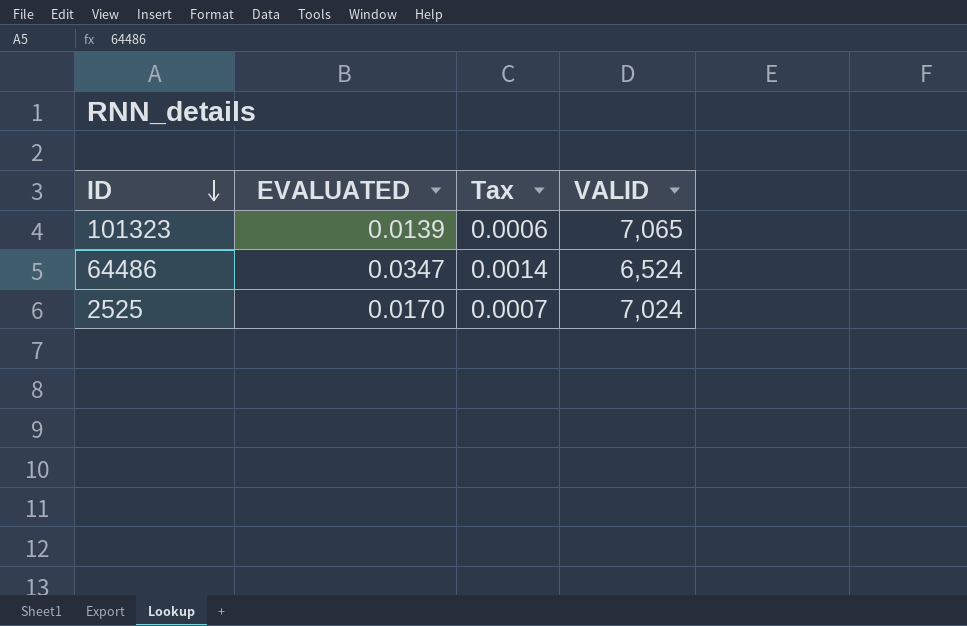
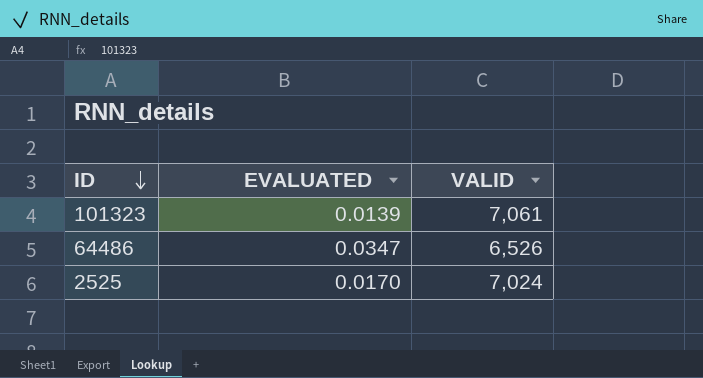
column Tax | formula: [EVALUATED] * 0.04 -> none
101323 | VALID: 7,065 -> 7,061
64486 | VALID: 6,524 -> 6,526

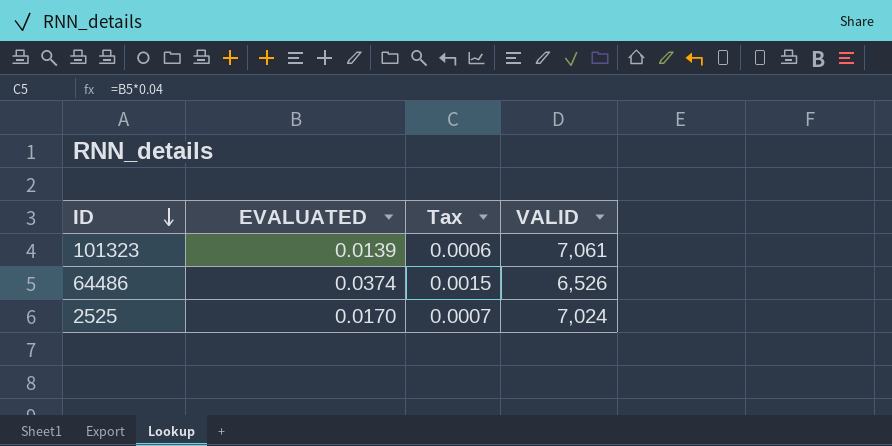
column Tax | formula: none -> [EVALUATED] * 0.04
64486 | EVALUATED: 0.0347 -> 0.0374

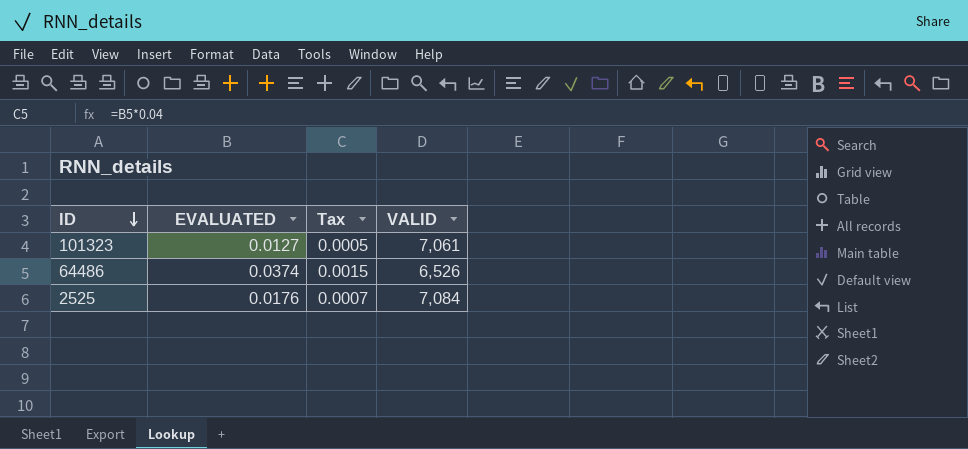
101323 | EVALUATED: 0.0139 -> 0.0127
101323 | Tax: 0.0006 -> 0.0005
2525 | EVALUATED: 0.0170 -> 0.0176
2525 | VALID: 7,024 -> 7,084

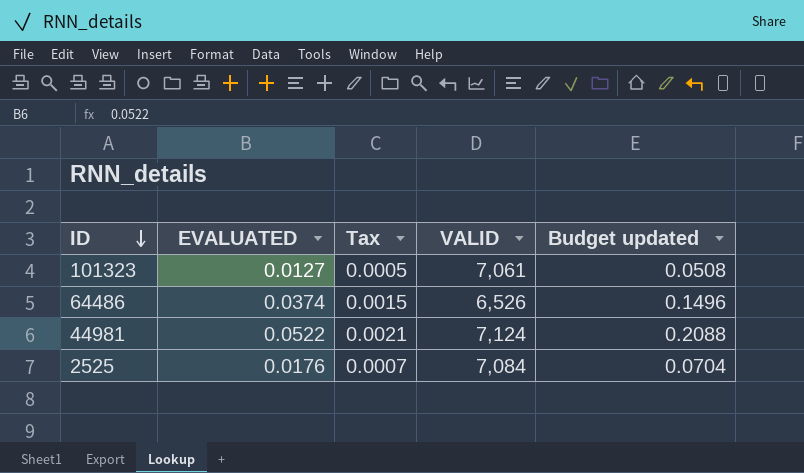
column Budget updated | formula: none -> [EVALUATED] * 4
row 44981: none -> 0.0522 | 0.0021 | 7,124 | 0.2088

